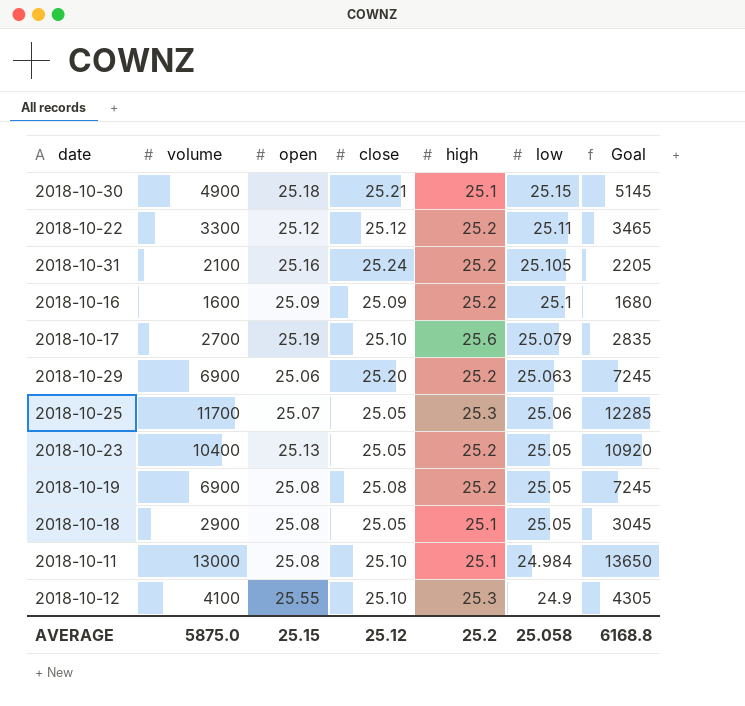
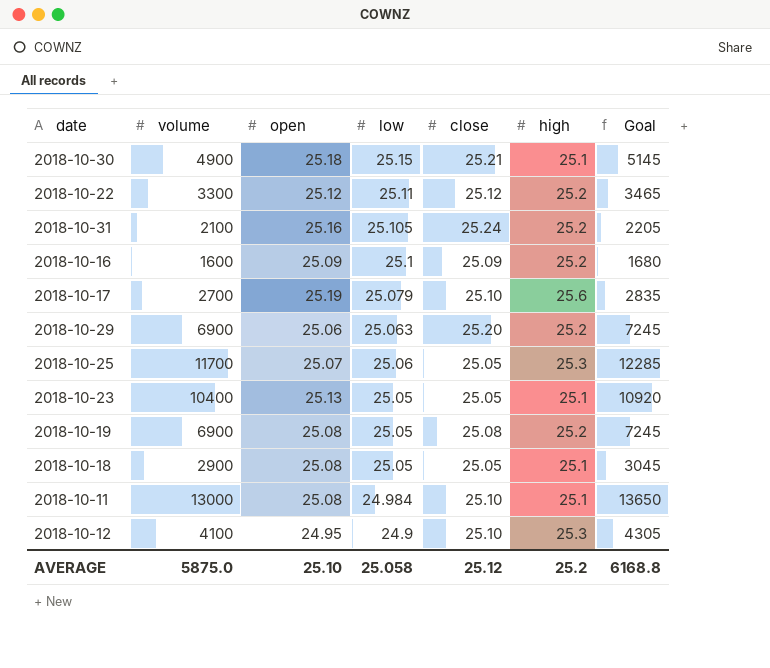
column low | position: 6 -> 4
2018-10-23 | high: 25.2 -> 25.1
2018-10-12 | open: 25.55 -> 24.95
AVERAGE | open: 25.15 -> 25.10

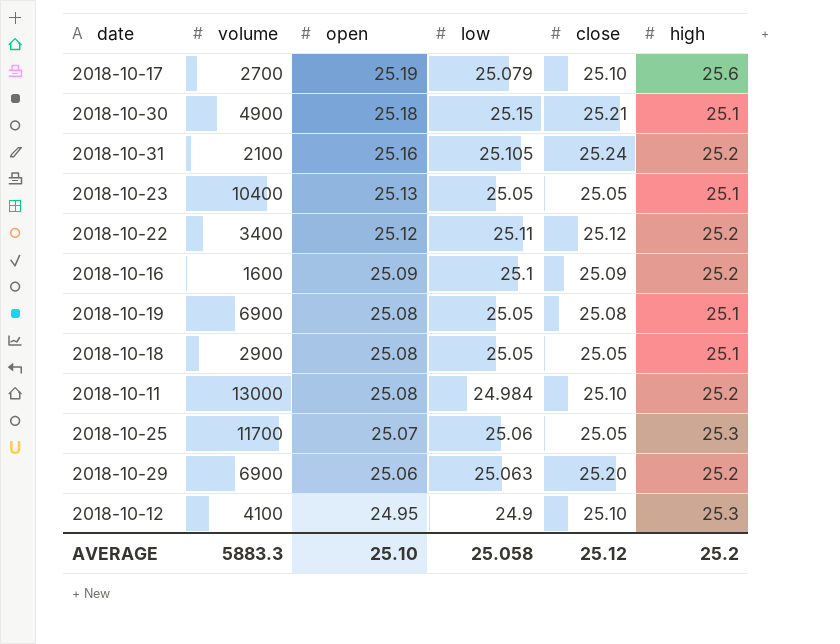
row order: low descending -> open descending
column Goal | formula: [volume] * 1.05 -> none
2018-10-22 | volume: 3300 -> 3400
2018-10-19 | high: 25.2 -> 25.1
2018-10-11 | high: 25.1 -> 25.2
AVERAGE | volume: 5875.0 -> 5883.3

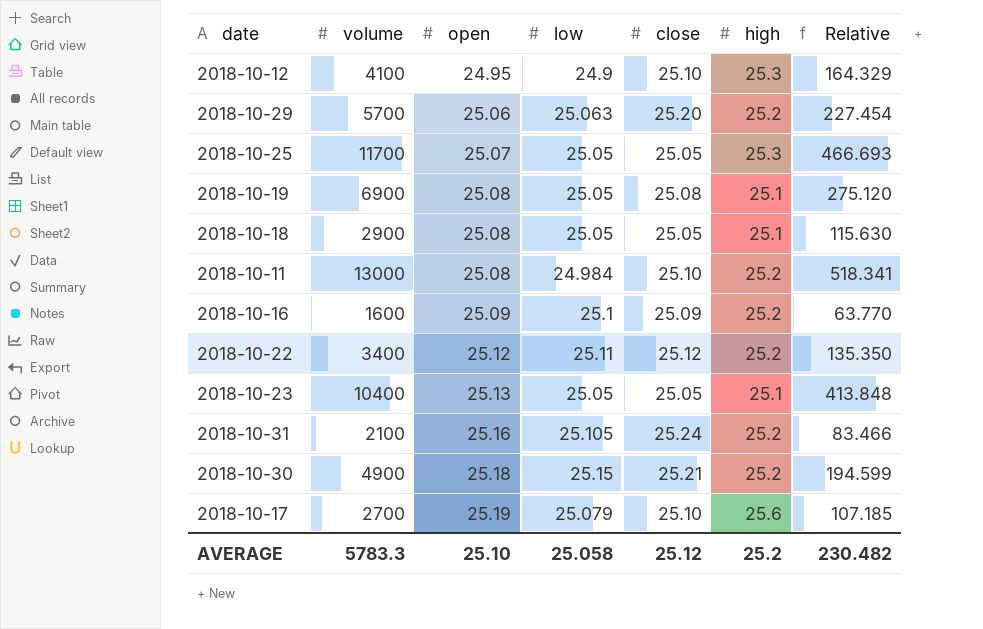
row order: open descending -> open ascending
column Relative | formula: none -> [volume] / [open]
2018-10-29 | volume: 6900 -> 5700
2018-10-25 | low: 25.06 -> 25.05
2018-10-30 | high: 25.1 -> 25.2
AVERAGE | volume: 5883.3 -> 5783.3

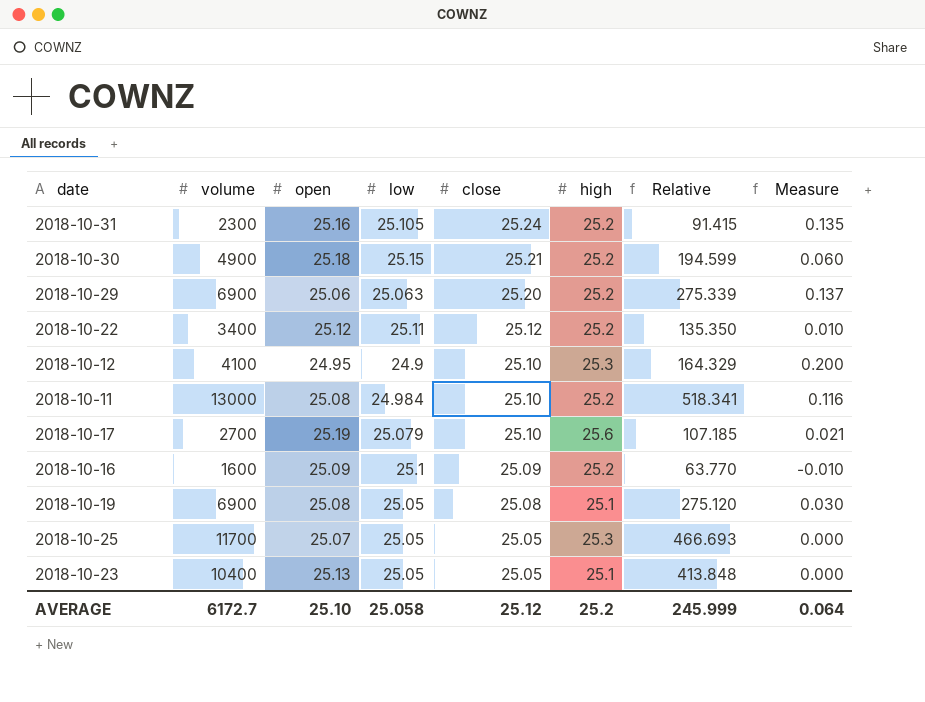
row order: open ascending -> close descending
column Measure | formula: none -> [close] - [low]
row 2018-10-18: 2900 | 25.08 | 25.05 | 25.05 | 25.1 | 115.630 -> none
2018-10-31 | volume: 2100 -> 2300
2018-10-31 | Relative: 83.466 -> 91.415
2018-10-29 | volume: 5700 -> 6900
2018-10-29 | Relative: 227.454 -> 275.339
AVERAGE | volume: 5783.3 -> 6172.7
AVERAGE | Relative: 230.482 -> 245.999

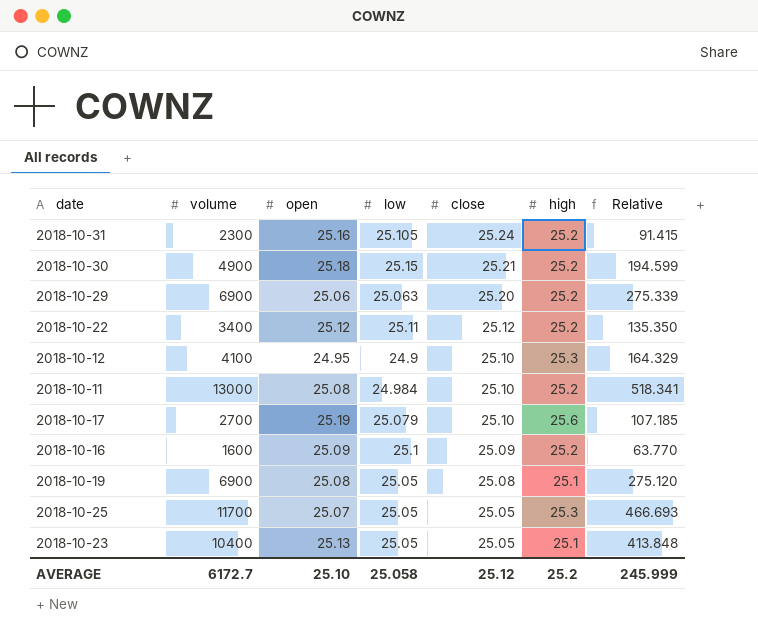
column Measure | formula: [close] - [low] -> none

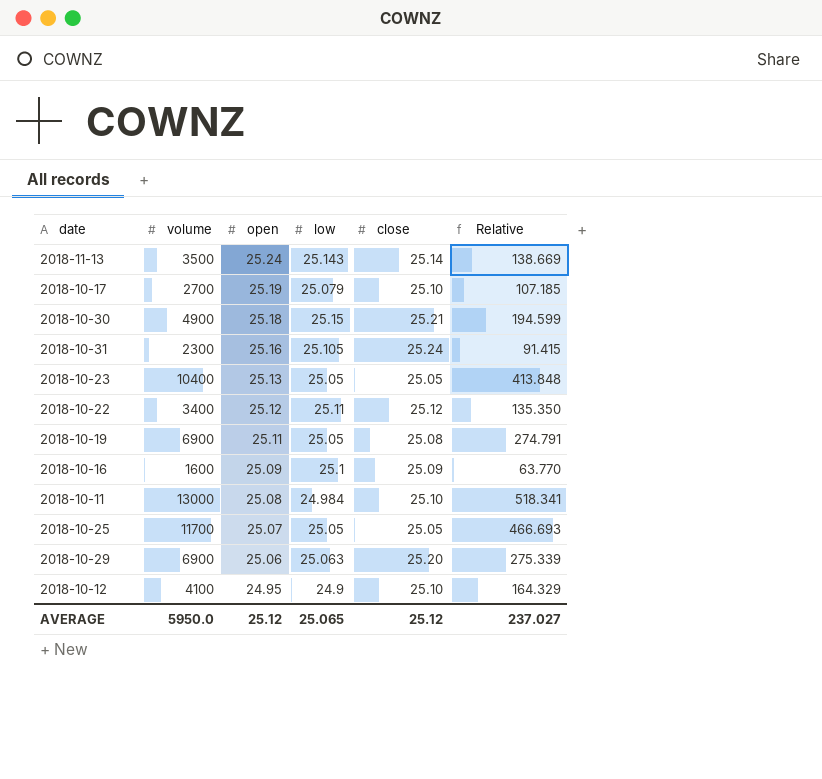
row order: close descending -> open descending
column high | position: 6 -> none
row 2018-11-13: none -> 3500 | 25.24 | 25.143 | 25.14 | 138.669
2018-10-19 | open: 25.08 -> 25.11
2018-10-19 | Relative: 275.120 -> 274.791
AVERAGE | volume: 6172.7 -> 5950.0
AVERAGE | open: 25.10 -> 25.12
AVERAGE | low: 25.058 -> 25.065
AVERAGE | Relative: 245.999 -> 237.027

